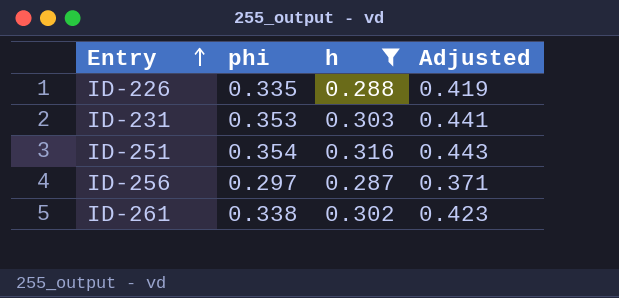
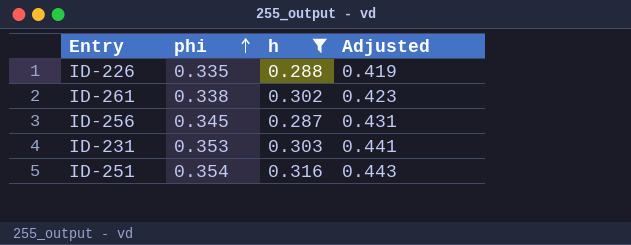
row order: Entry ascending -> phi ascending
ID-256 | phi: 0.297 -> 0.345
ID-256 | Adjusted: 0.371 -> 0.431

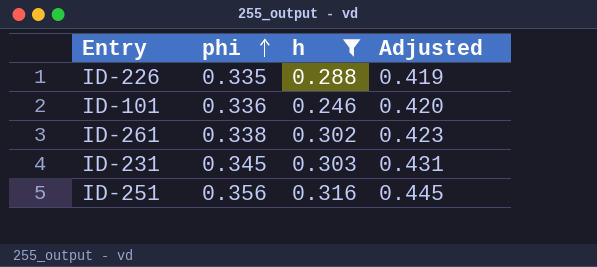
row ID-256: 0.345 | 0.287 | 0.431 -> none
row ID-101: none -> 0.336 | 0.246 | 0.420
ID-231 | phi: 0.353 -> 0.345
ID-231 | Adjusted: 0.441 -> 0.431
ID-251 | phi: 0.354 -> 0.356
ID-251 | Adjusted: 0.443 -> 0.445

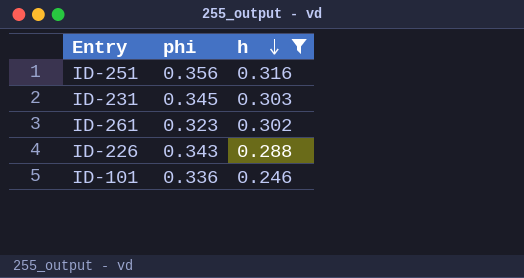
row order: phi ascending -> h descending
column Adjusted | formula: [phi] * 1.25 -> none
ID-261 | phi: 0.338 -> 0.323
ID-226 | phi: 0.335 -> 0.343

